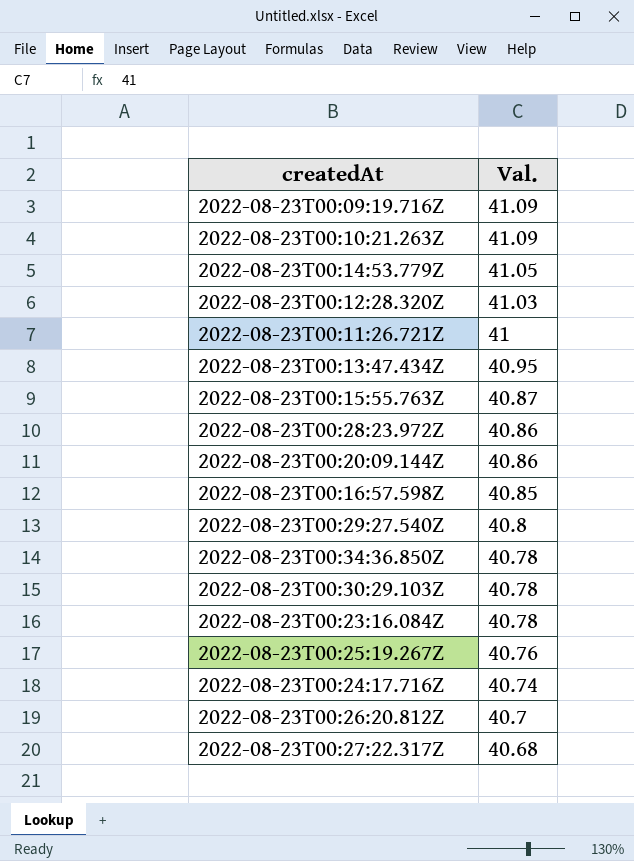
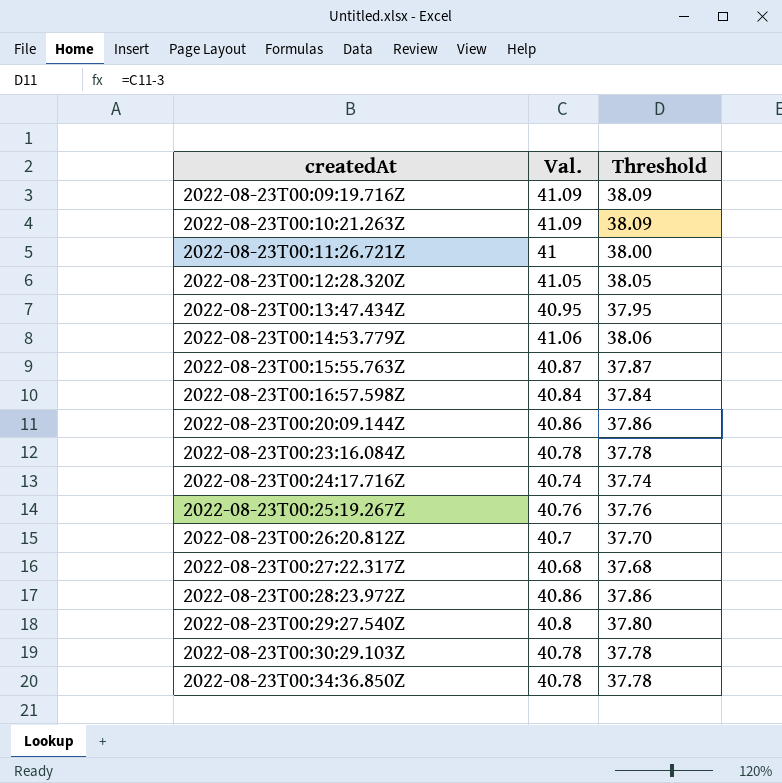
row order: Val. descending -> createdAt ascending
column Threshold | formula: none -> [Val.] - 3
2022-08-23T00:12:28.320Z | Val.: 41.03 -> 41.05
2022-08-23T00:14:53.779Z | Val.: 41.05 -> 41.06
2022-08-23T00:16:57.598Z | Val.: 40.85 -> 40.84

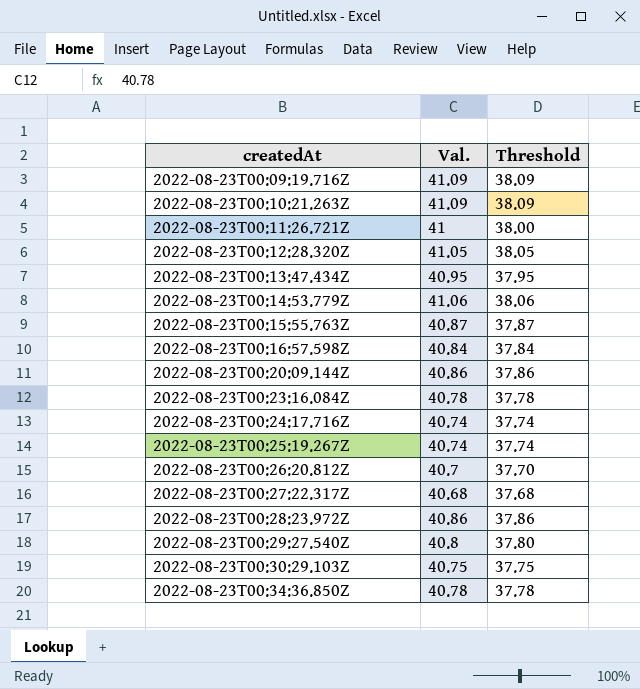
2022-08-23T00:25:19.267Z | Val.: 40.76 -> 40.74
2022-08-23T00:25:19.267Z | Threshold: 37.76 -> 37.74
2022-08-23T00:30:29.103Z | Val.: 40.78 -> 40.75
2022-08-23T00:30:29.103Z | Threshold: 37.78 -> 37.75

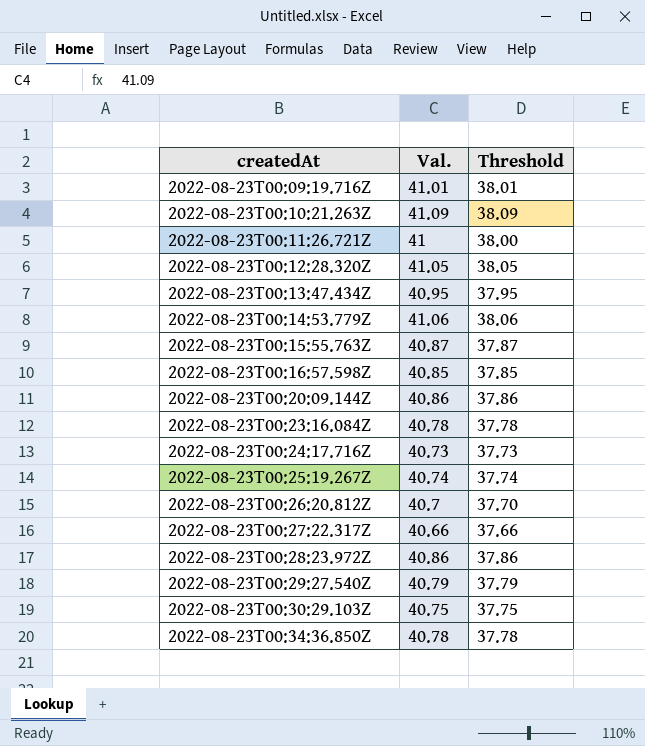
2022-08-23T00:09:19.716Z | Val.: 41.09 -> 41.01
2022-08-23T00:09:19.716Z | Threshold: 38.09 -> 38.01
2022-08-23T00:16:57.598Z | Val.: 40.84 -> 40.85
2022-08-23T00:16:57.598Z | Threshold: 37.84 -> 37.85
2022-08-23T00:24:17.716Z | Val.: 40.74 -> 40.73
2022-08-23T00:24:17.716Z | Threshold: 37.74 -> 37.73
2022-08-23T00:27:22.317Z | Val.: 40.68 -> 40.66
2022-08-23T00:27:22.317Z | Threshold: 37.68 -> 37.66
2022-08-23T00:29:27.540Z | Val.: 40.8 -> 40.79
2022-08-23T00:29:27.540Z | Threshold: 37.80 -> 37.79

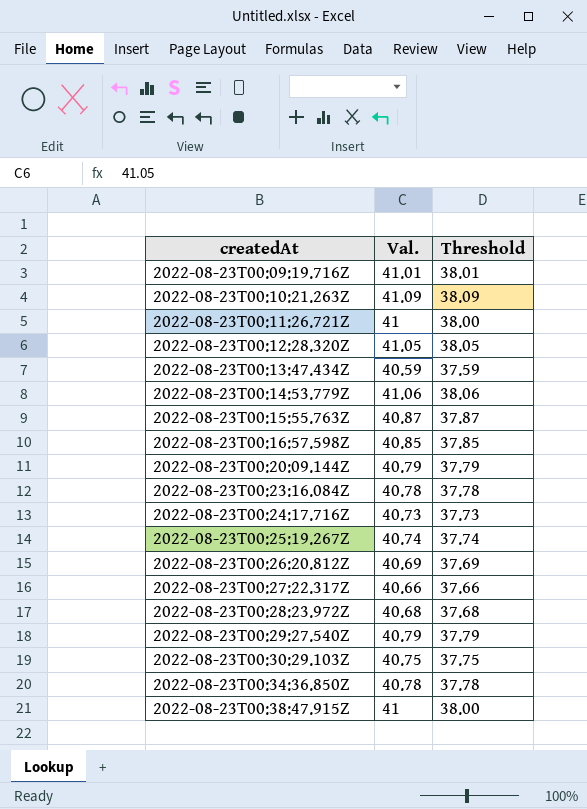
2022-08-23T00:13:47.434Z | Val.: 40.95 -> 40.59
2022-08-23T00:13:47.434Z | Threshold: 37.95 -> 37.59
2022-08-23T00:20:09.144Z | Val.: 40.86 -> 40.79
2022-08-23T00:20:09.144Z | Threshold: 37.86 -> 37.79
2022-08-23T00:26:20.812Z | Val.: 40.7 -> 40.69
2022-08-23T00:26:20.812Z | Threshold: 37.70 -> 37.69
2022-08-23T00:28:23.972Z | Val.: 40.86 -> 40.68
2022-08-23T00:28:23.972Z | Threshold: 37.86 -> 37.68
row 2022-08-23T00:38:47.915Z: none -> 41 | 38.00

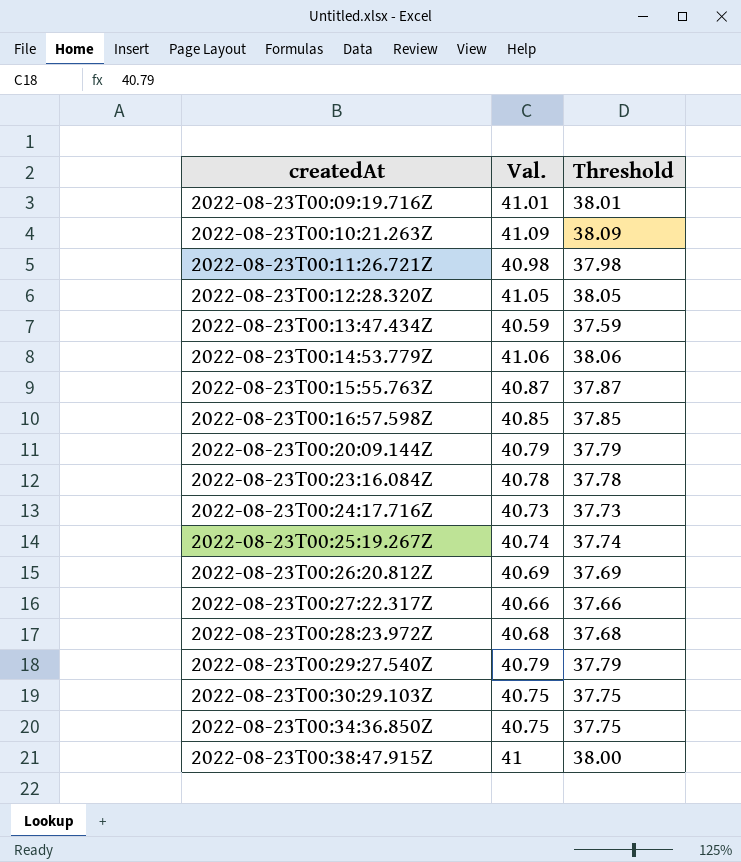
2022-08-23T00:11:26.721Z | Val.: 41 -> 40.98
2022-08-23T00:11:26.721Z | Threshold: 38.00 -> 37.98
2022-08-23T00:34:36.850Z | Val.: 40.78 -> 40.75
2022-08-23T00:34:36.850Z | Threshold: 37.78 -> 37.75

